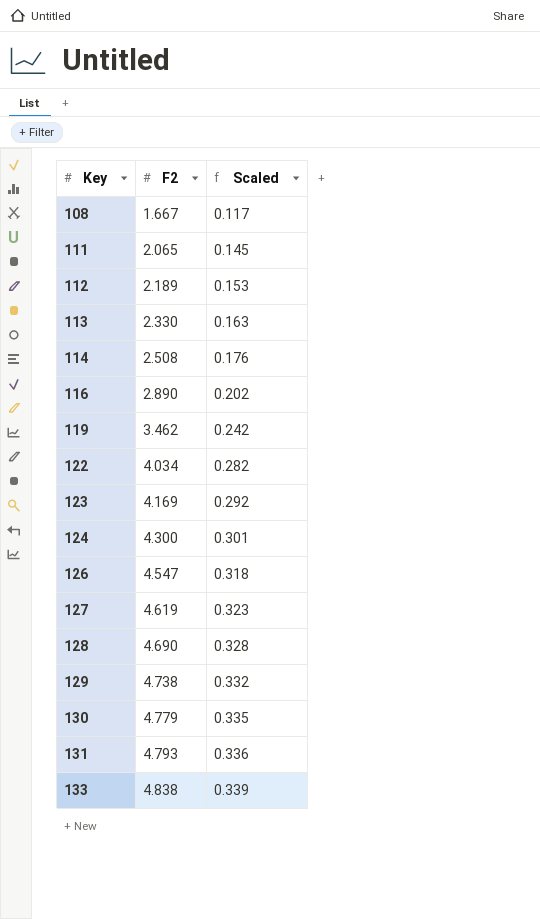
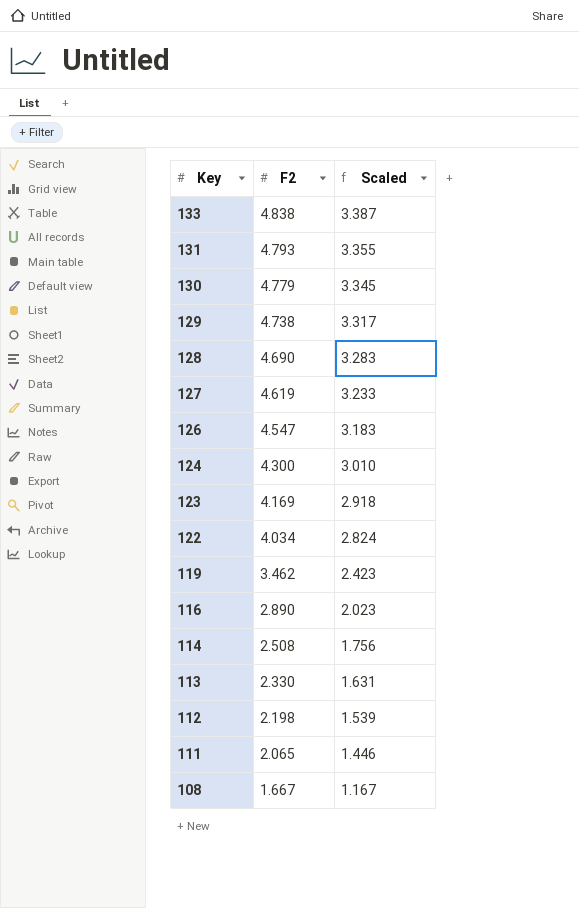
row order: Key ascending -> Key descending
column Scaled | formula: [F2] * 0.07 -> [F2] * 0.7
112 | F2: 2.189 -> 2.198

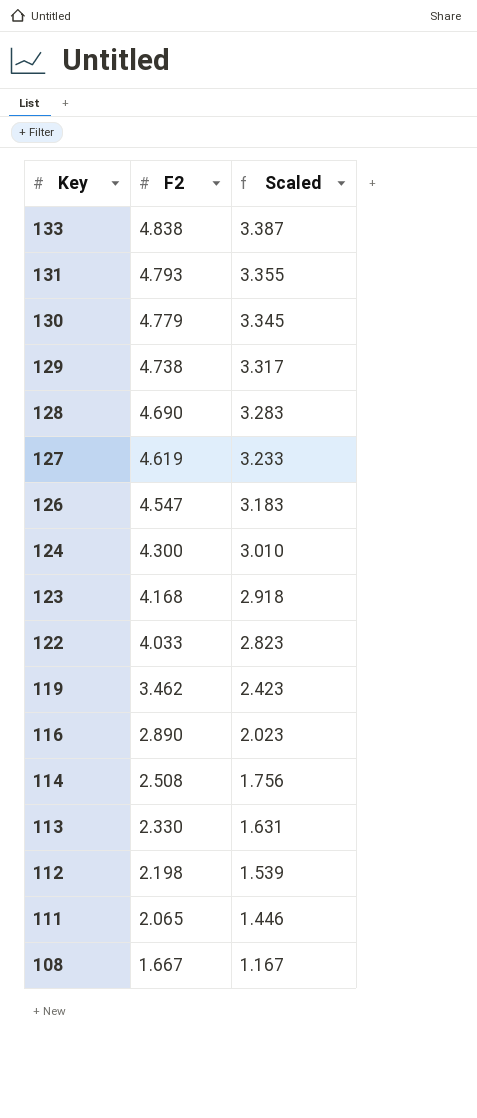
123 | F2: 4.169 -> 4.168
122 | F2: 4.034 -> 4.033
122 | Scaled: 2.824 -> 2.823

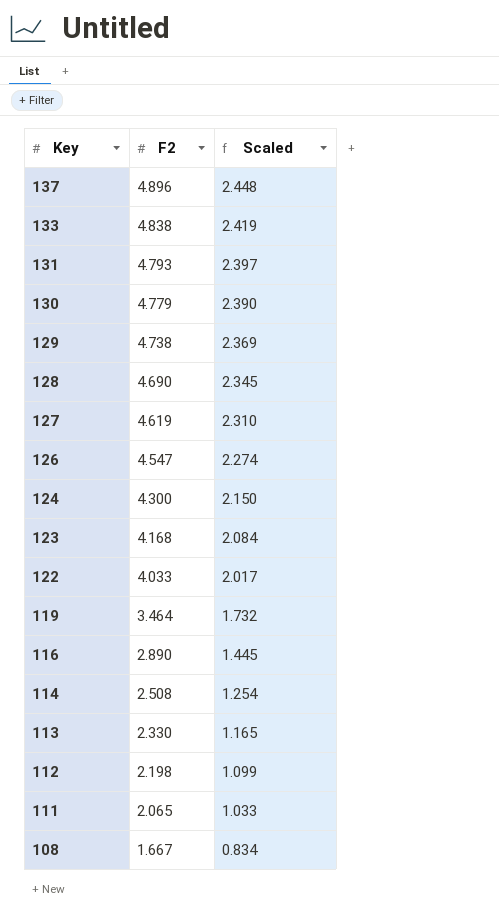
column Scaled | formula: [F2] * 0.7 -> [F2] * 0.5
row 137: none -> 4.896 | 2.448
119 | F2: 3.462 -> 3.464

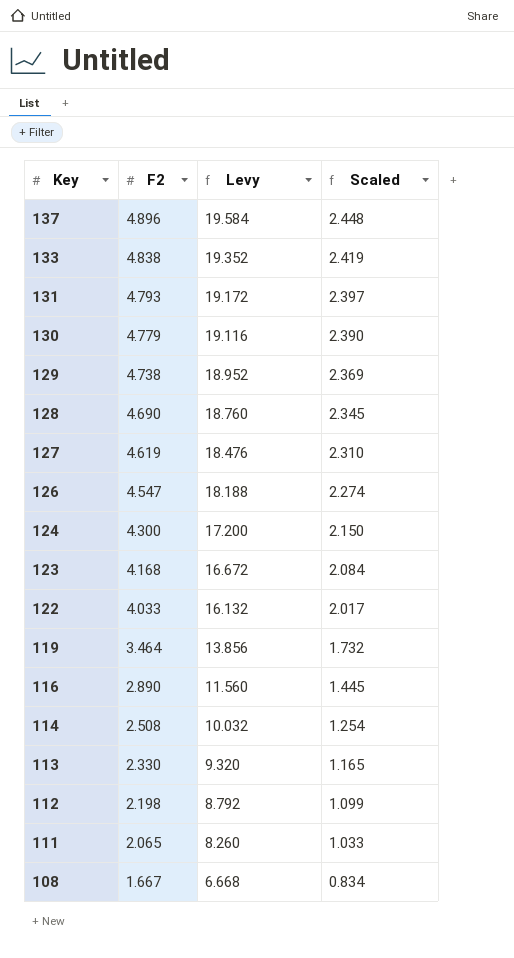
column Levy | formula: none -> [F2] * 4

